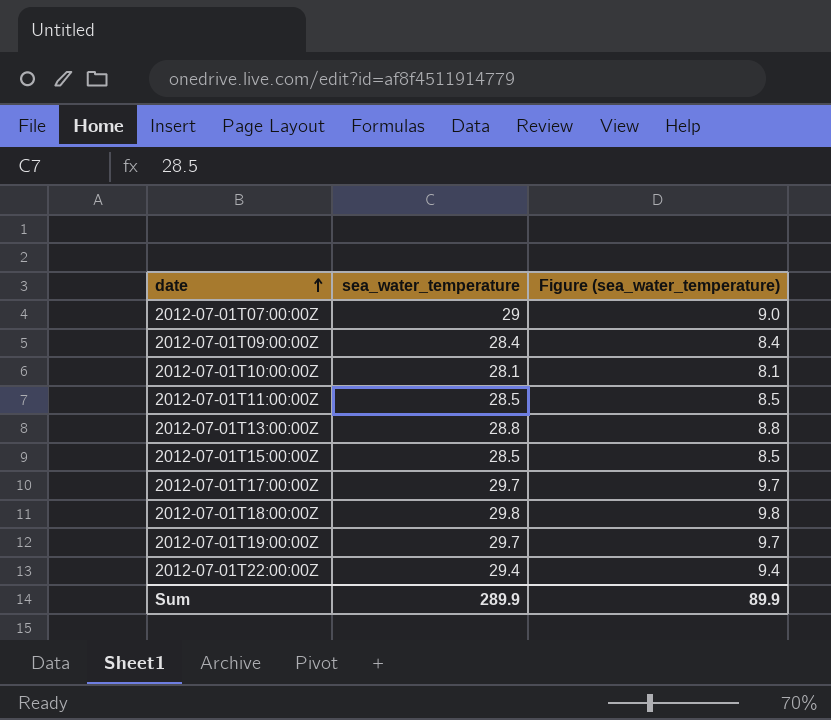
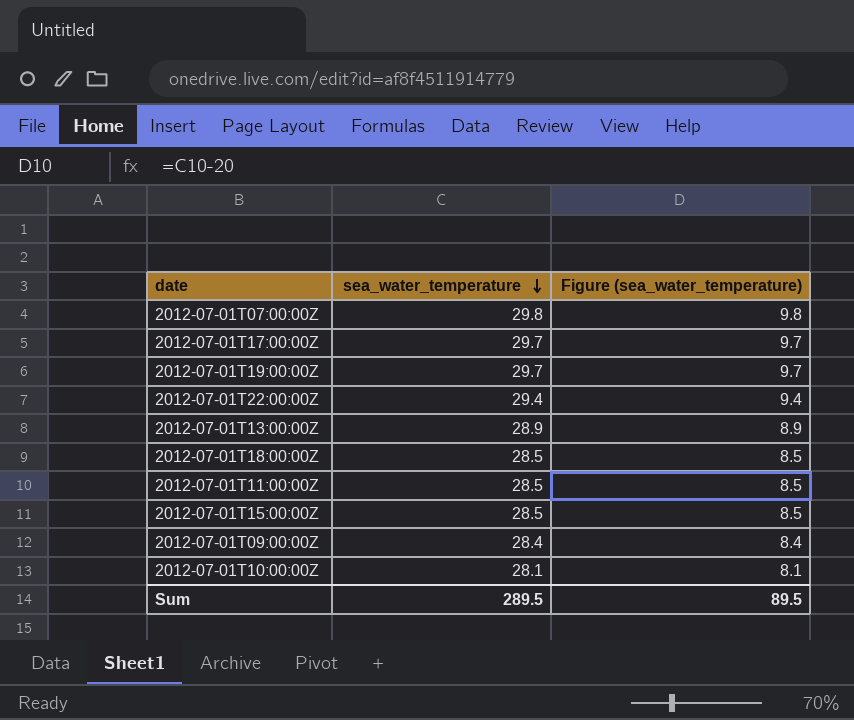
row order: date ascending -> sea_water_temperature descending
2012-07-01T07:00:00Z | sea_water_temperature: 29 -> 29.8
2012-07-01T07:00:00Z | Figure (sea_water_temperature): 9.0 -> 9.8
2012-07-01T13:00:00Z | sea_water_temperature: 28.8 -> 28.9
2012-07-01T13:00:00Z | Figure (sea_water_temperature): 8.8 -> 8.9
2012-07-01T18:00:00Z | sea_water_temperature: 29.8 -> 28.5
2012-07-01T18:00:00Z | Figure (sea_water_temperature): 9.8 -> 8.5
Sum | sea_water_temperature: 289.9 -> 289.5
Sum | Figure (sea_water_temperature): 89.9 -> 89.5

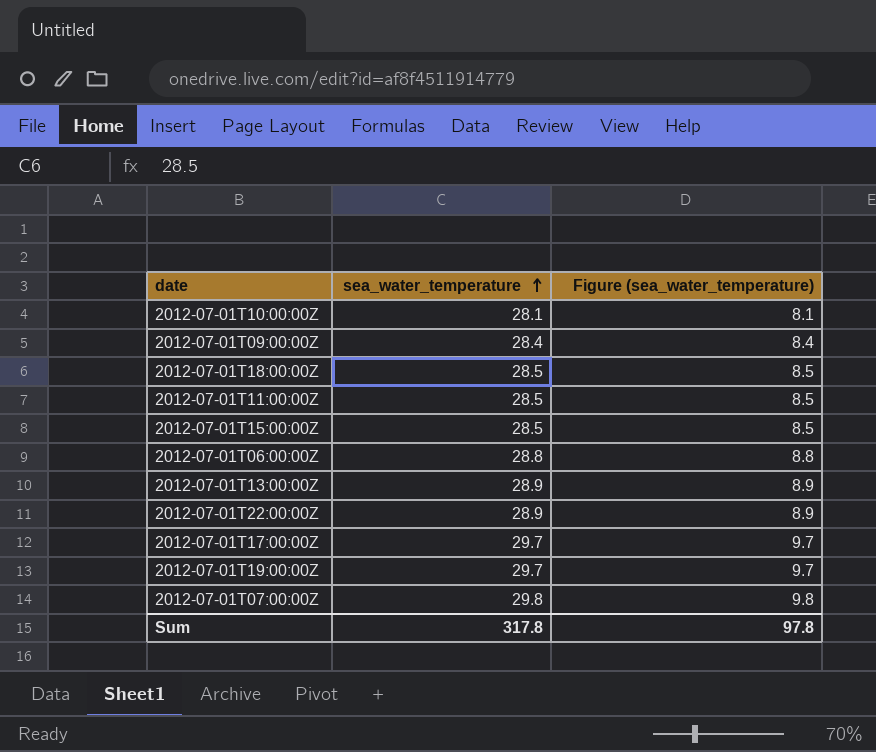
row order: sea_water_temperature descending -> sea_water_temperature ascending
row 2012-07-01T06:00:00Z: none -> 28.8 | 8.8
2012-07-01T22:00:00Z | sea_water_temperature: 29.4 -> 28.9
2012-07-01T22:00:00Z | Figure (sea_water_temperature): 9.4 -> 8.9
Sum | sea_water_temperature: 289.5 -> 317.8
Sum | Figure (sea_water_temperature): 89.5 -> 97.8

